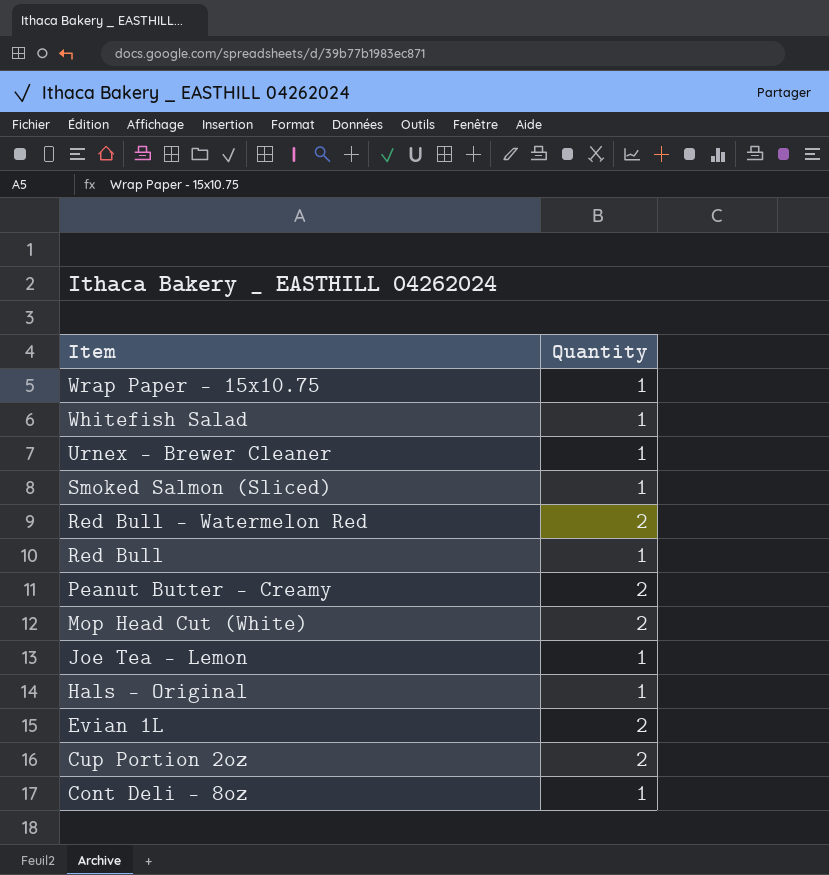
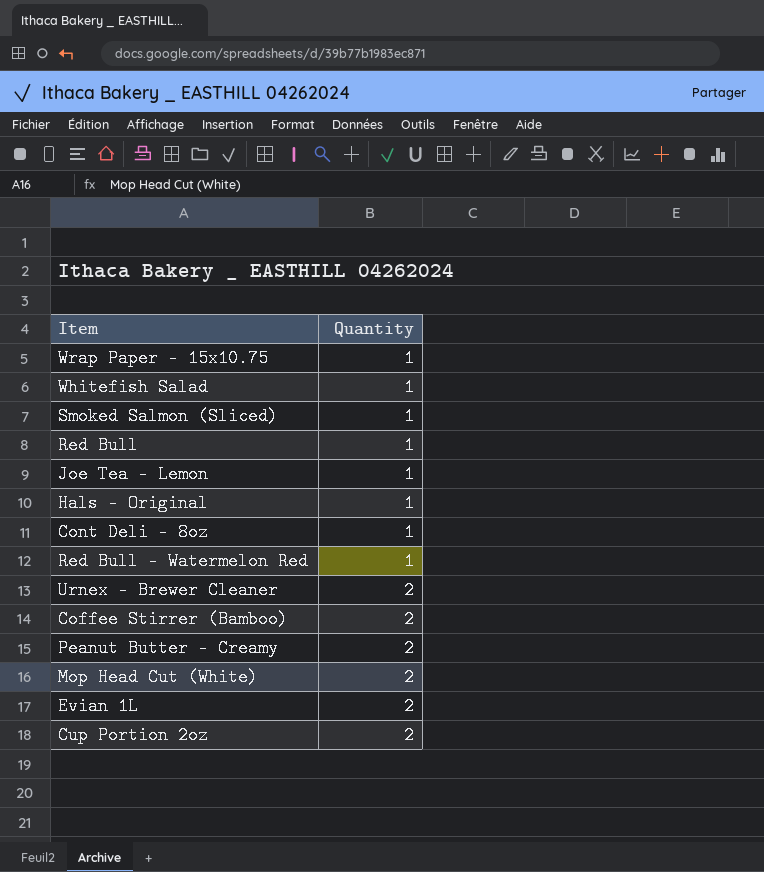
row order: Item descending -> Quantity ascending
Red Bull - Watermelon Red | Quantity: 2 -> 1
Urnex - Brewer Cleaner | Quantity: 1 -> 2
row Coffee Stirrer (Bamboo): none -> 2

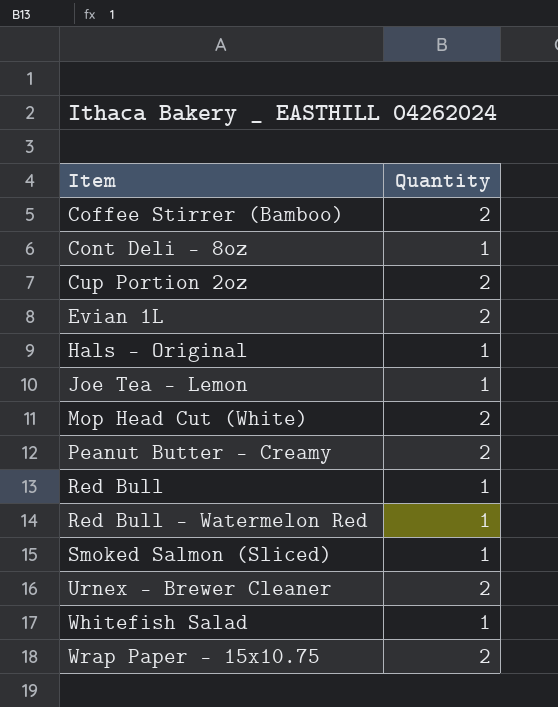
row order: Quantity ascending -> Item ascending
Wrap Paper - 15x10.75 | Quantity: 1 -> 2

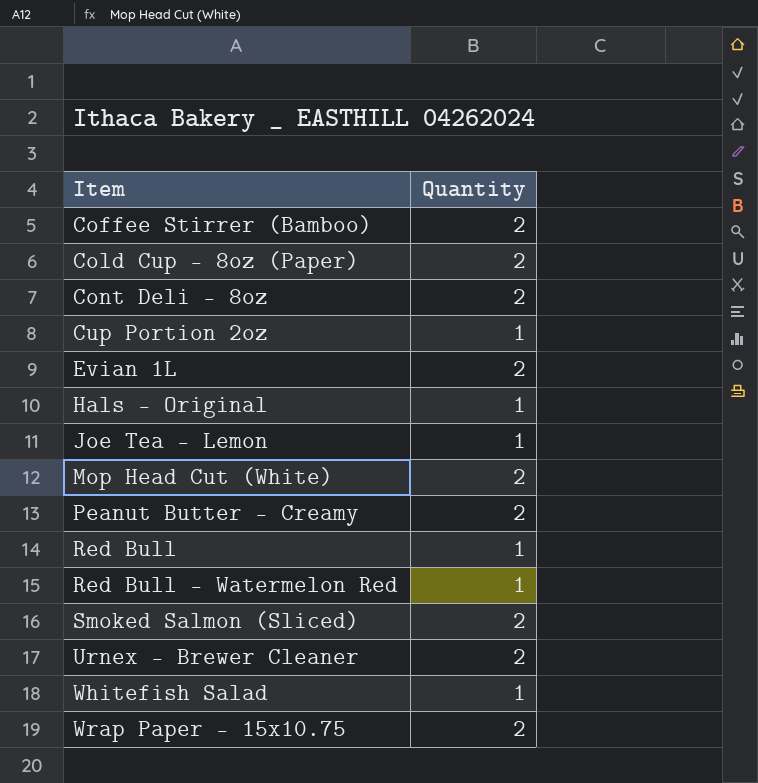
row Cold Cup - 8oz (Paper): none -> 2
Cont Deli - 8oz | Quantity: 1 -> 2
Cup Portion 2oz | Quantity: 2 -> 1
Smoked Salmon (Sliced) | Quantity: 1 -> 2

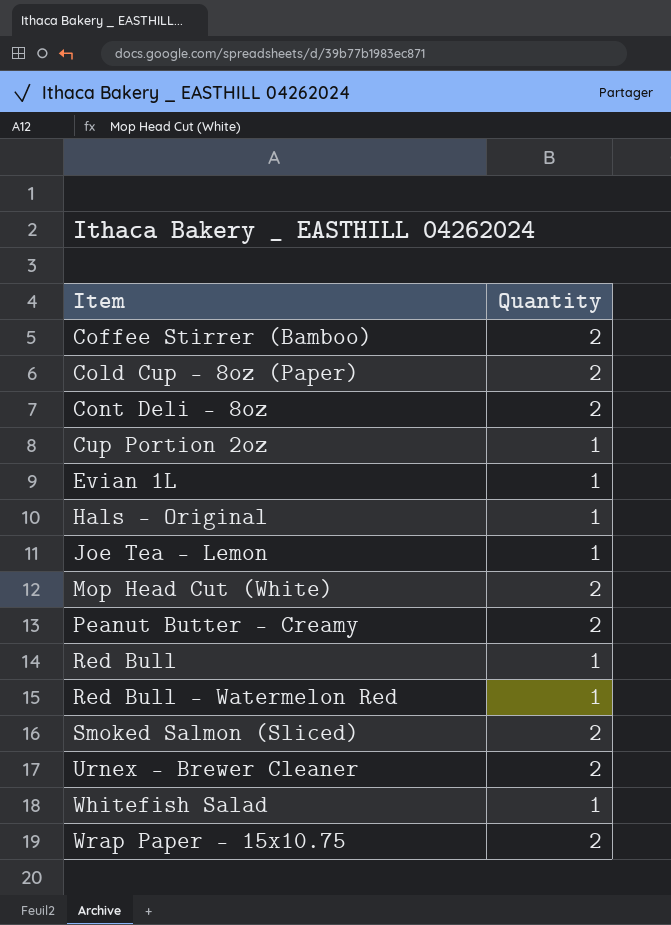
Evian 1L | Quantity: 2 -> 1

